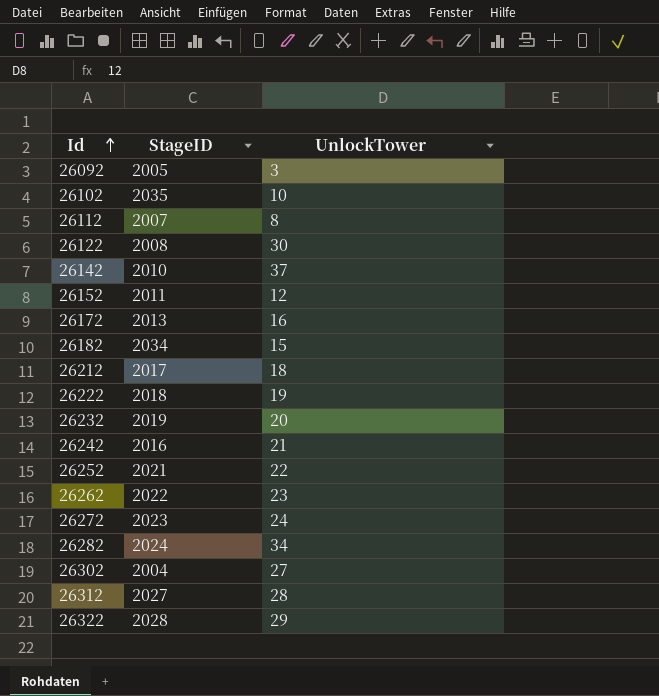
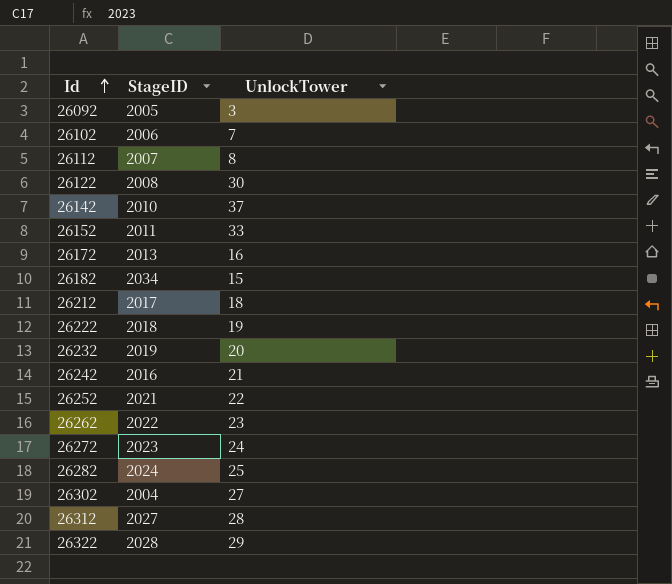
26102 | StageID: 2035 -> 2006
26102 | UnlockTower: 10 -> 7
26152 | UnlockTower: 12 -> 33
26282 | UnlockTower: 34 -> 25

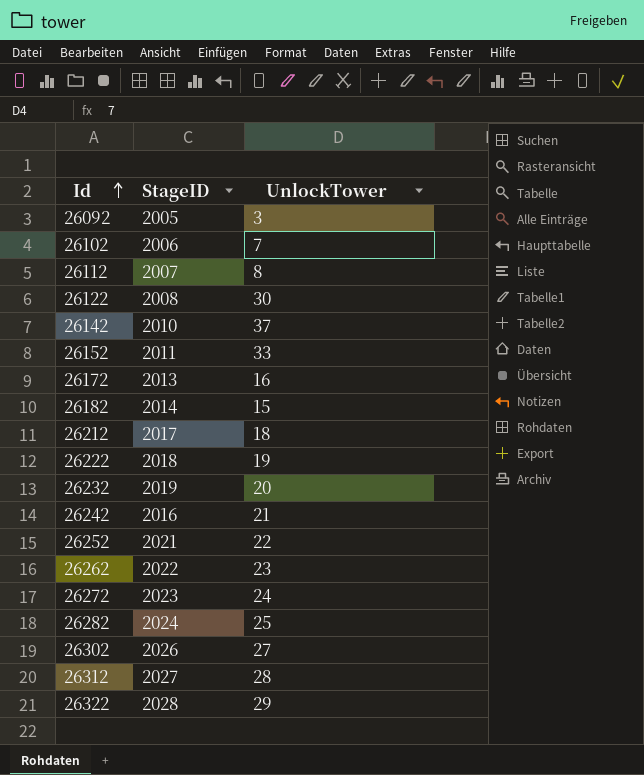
26182 | StageID: 2034 -> 2014
26302 | StageID: 2004 -> 2026

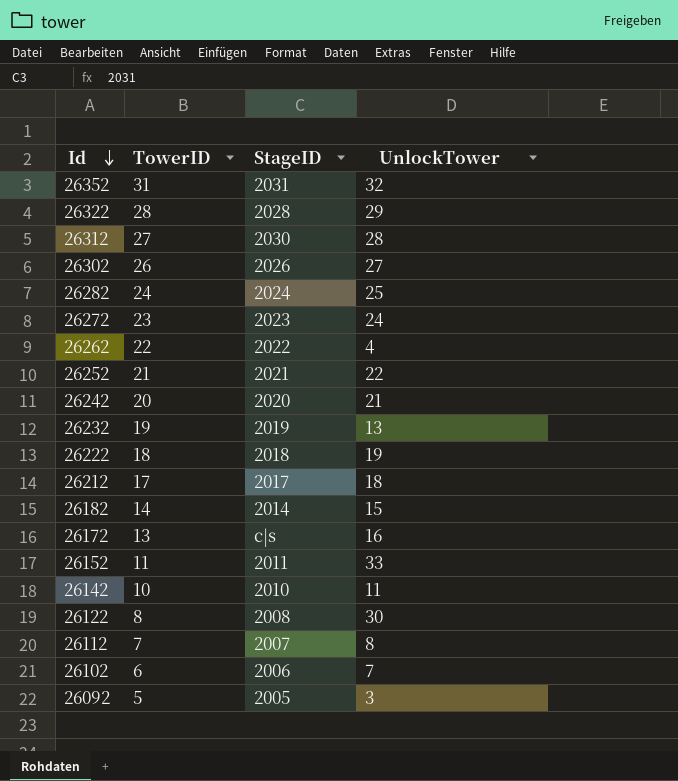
row order: Id ascending -> Id descending
column TowerID | position: none -> 2
row 26352: none -> 31 | 2031 | 32
26312 | StageID: 2027 -> 2030
26262 | UnlockTower: 23 -> 4
26242 | StageID: 2016 -> 2020
26232 | UnlockTower: 20 -> 13
26172 | StageID: 2013 -> c|s
26142 | UnlockTower: 37 -> 11

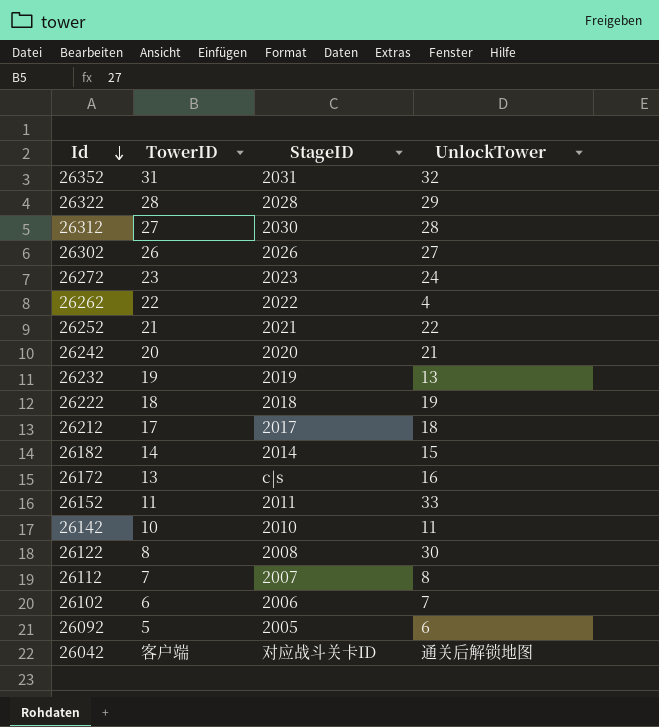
row 26282: 24 | 2024 | 25 -> none
26092 | UnlockTower: 3 -> 6
row 26042: none -> 客户端 | 对应战斗关卡ID | 通关后解锁地图

